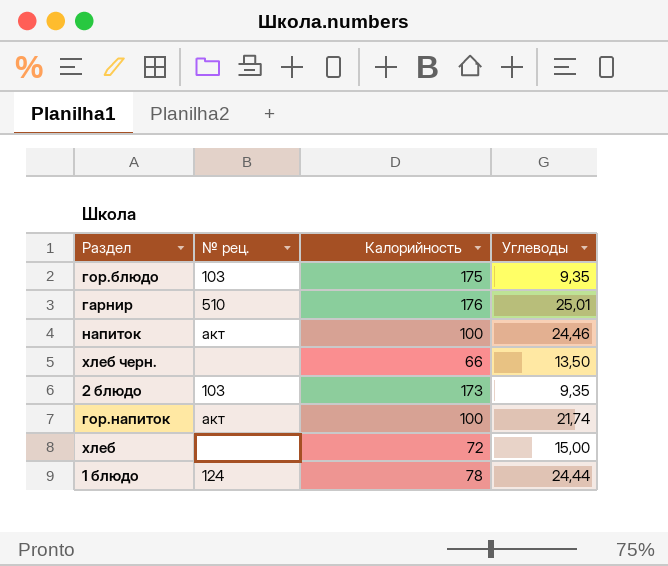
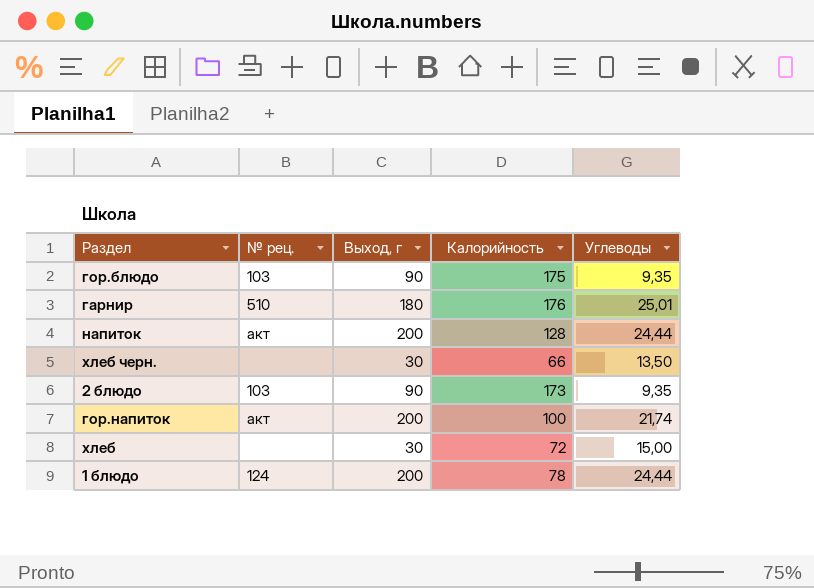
column Выход, г | position: none -> 3
напиток | Калорийность: 100 -> 128
напиток | Углеводы: 24,46 -> 24,44

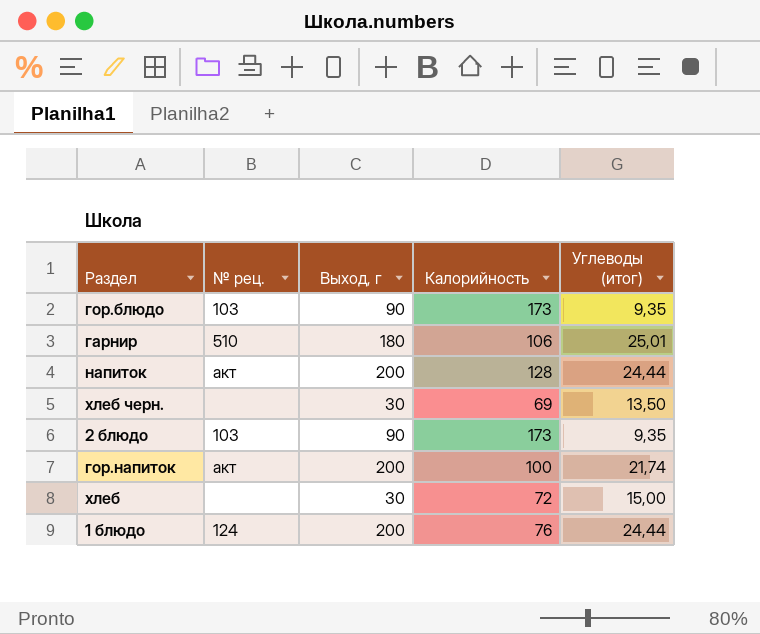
column name: Углеводы -> Углеводы (итог)
гор.блюдо | Калорийность: 175 -> 173
гарнир | Калорийность: 176 -> 106
хлеб черн. | Калорийность: 66 -> 69
1 блюдо | Калорийность: 78 -> 76

